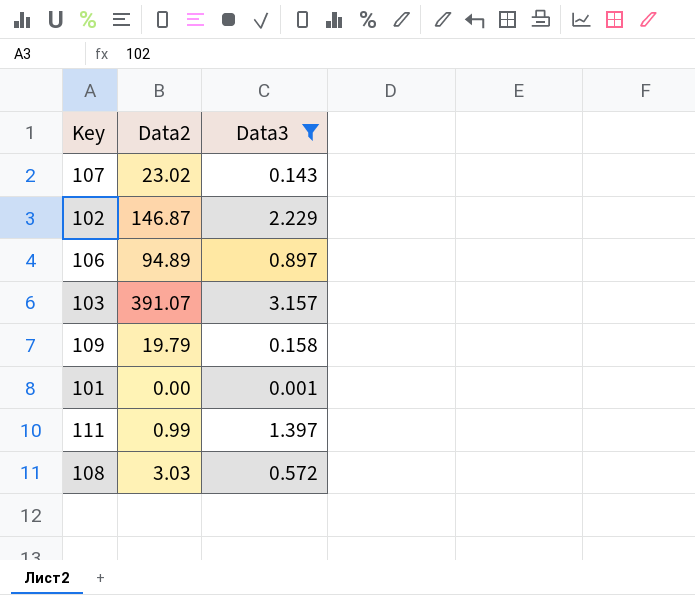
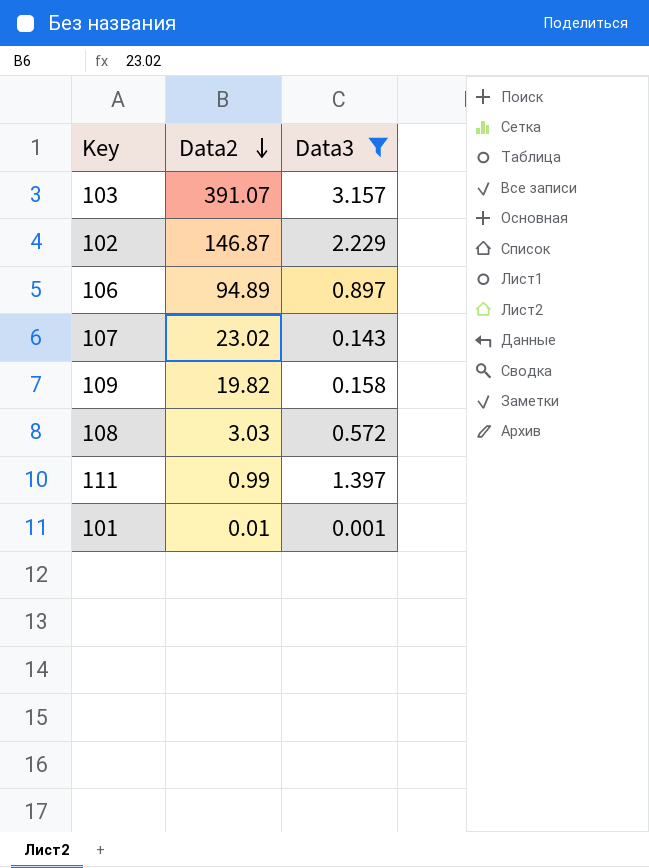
row order: none -> Data2 descending
109 | Data2: 19.79 -> 19.82
101 | Data2: 0.00 -> 0.01

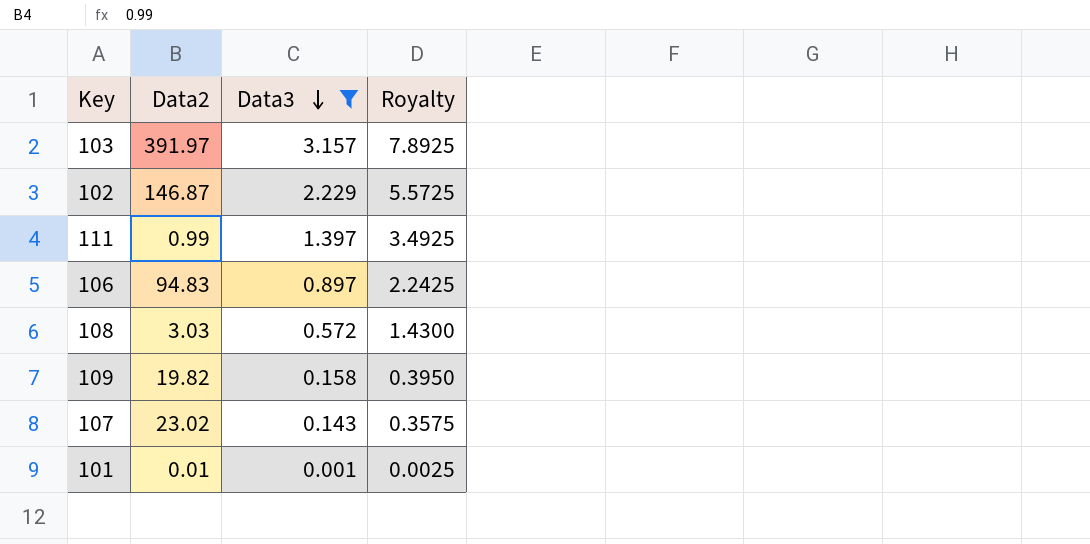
row order: Data2 descending -> Data3 descending
column Royalty | formula: none -> [Data3] * 2.5
103 | Data2: 391.07 -> 391.97
106 | Data2: 94.89 -> 94.83

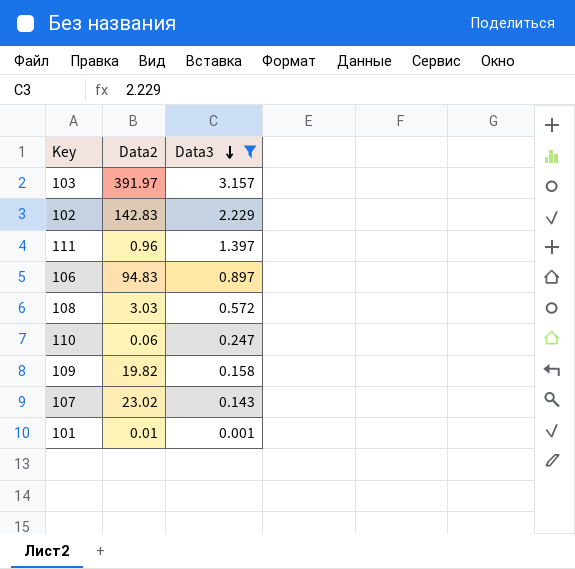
column Royalty | formula: [Data3] * 2.5 -> none
102 | Data2: 146.87 -> 142.83
111 | Data2: 0.99 -> 0.96
row 110: none -> 0.06 | 0.247

